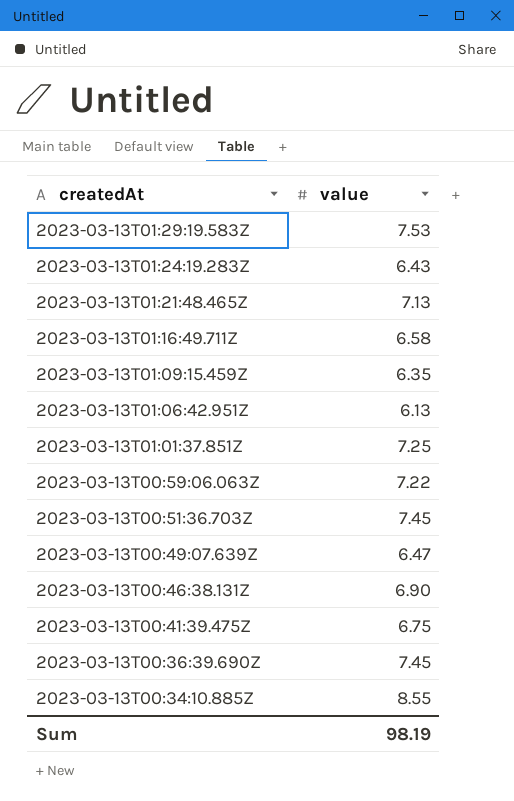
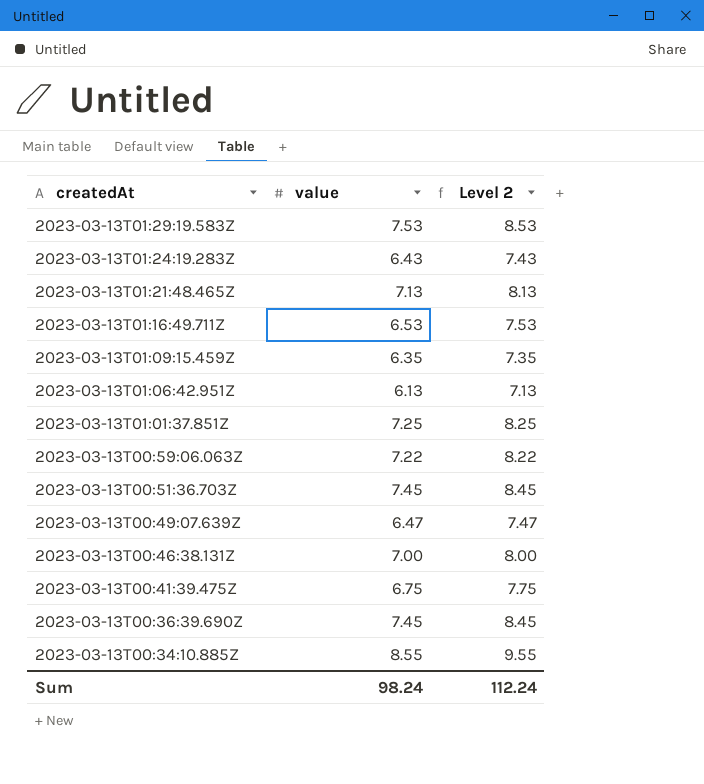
column Level 2 | formula: none -> [value] + 1
2023-03-13T01:16:49.711Z | value: 6.58 -> 6.53
2023-03-13T00:46:38.131Z | value: 6.90 -> 7.00
Sum | value: 98.19 -> 98.24

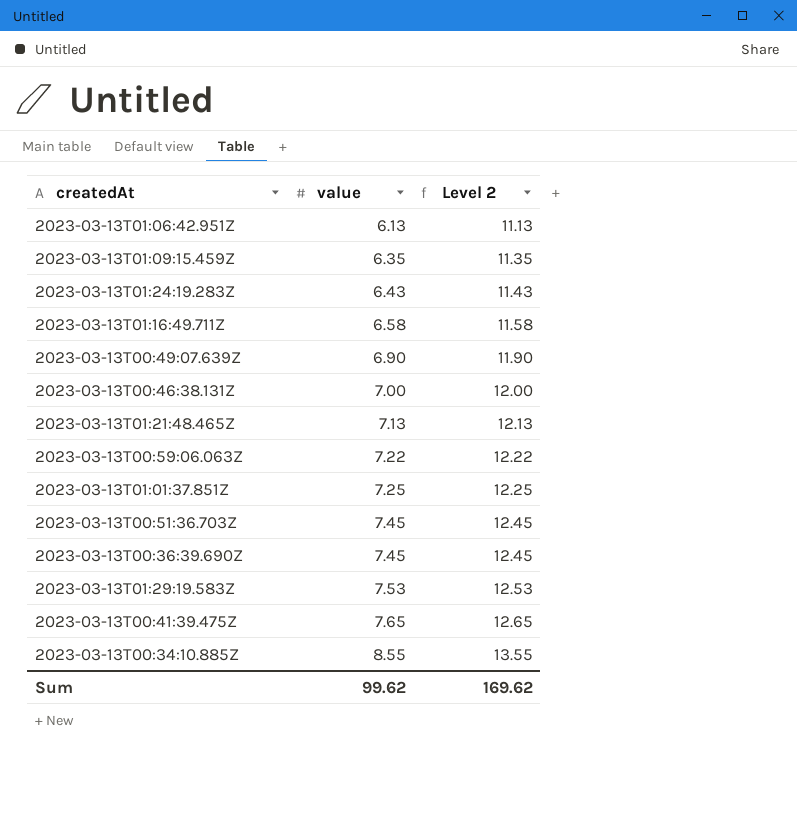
row order: createdAt descending -> value ascending
column Level 2 | formula: [value] + 1 -> [value] + 5
2023-03-13T01:16:49.711Z | value: 6.53 -> 6.58
2023-03-13T00:49:07.639Z | value: 6.47 -> 6.90
2023-03-13T00:41:39.475Z | value: 6.75 -> 7.65
Sum | value: 98.24 -> 99.62
Sum | Level 2: 112.24 -> 169.62

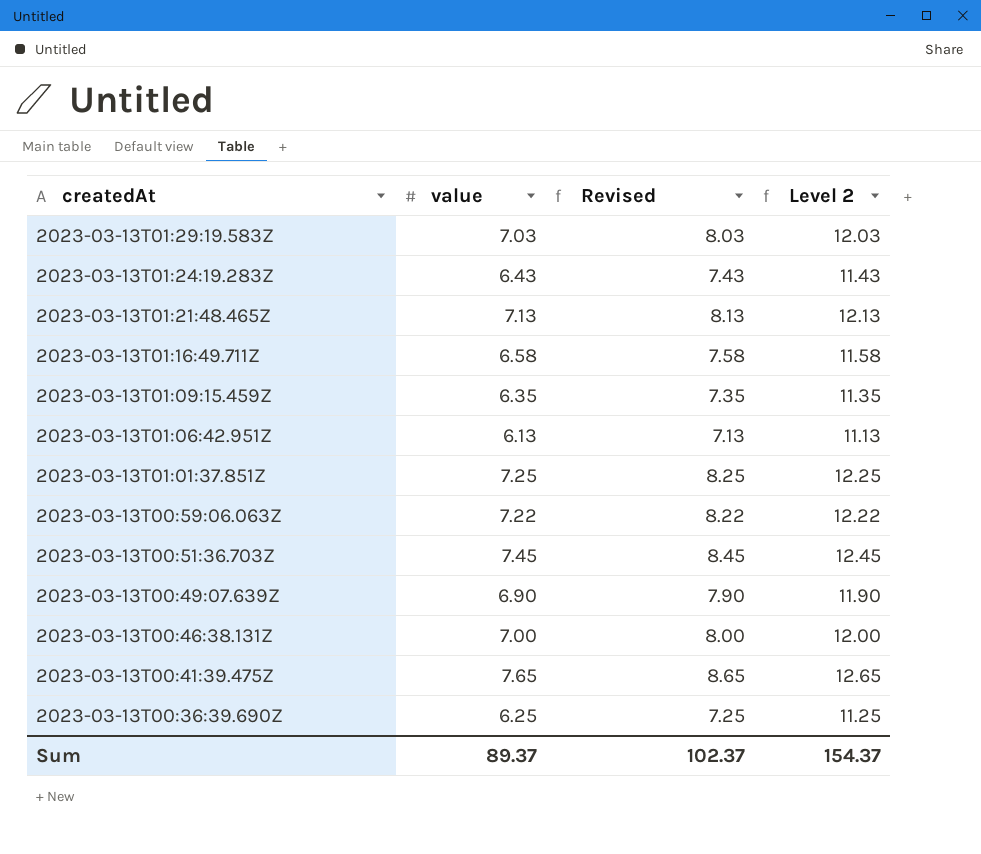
row order: value ascending -> createdAt descending
column Revised | formula: none -> [value] + 1
row 2023-03-13T00:34:10.885Z: 8.55 | 13.55 -> none
2023-03-13T01:29:19.583Z | value: 7.53 -> 7.03
2023-03-13T01:29:19.583Z | Level 2: 12.53 -> 12.03
2023-03-13T00:36:39.690Z | value: 7.45 -> 6.25
2023-03-13T00:36:39.690Z | Level 2: 12.45 -> 11.25
Sum | value: 99.62 -> 89.37
Sum | Level 2: 169.62 -> 154.37

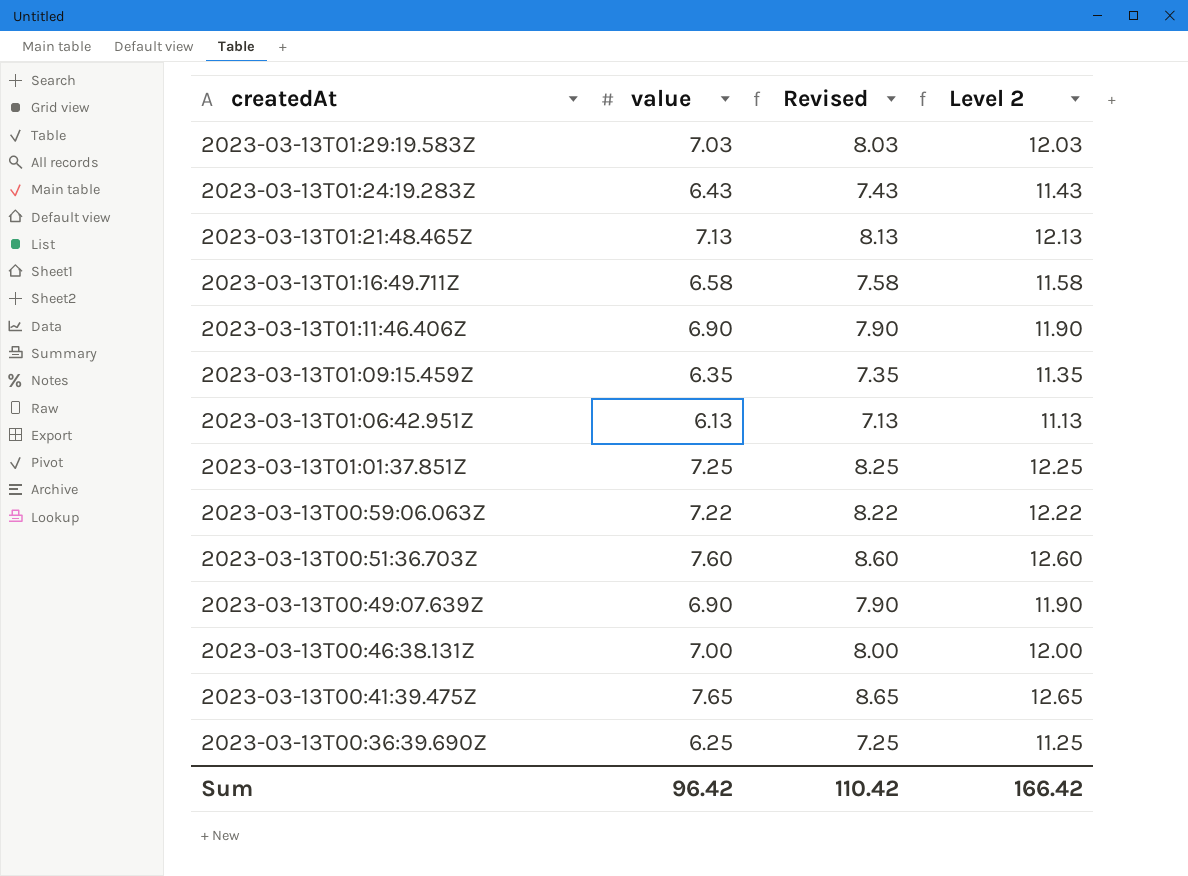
row 2023-03-13T01:11:46.406Z: none -> 6.90 | 7.90 | 11.90
2023-03-13T00:51:36.703Z | value: 7.45 -> 7.60
2023-03-13T00:51:36.703Z | Revised: 8.45 -> 8.60
2023-03-13T00:51:36.703Z | Level 2: 12.45 -> 12.60
Sum | value: 89.37 -> 96.42
Sum | Revised: 102.37 -> 110.42
Sum | Level 2: 154.37 -> 166.42

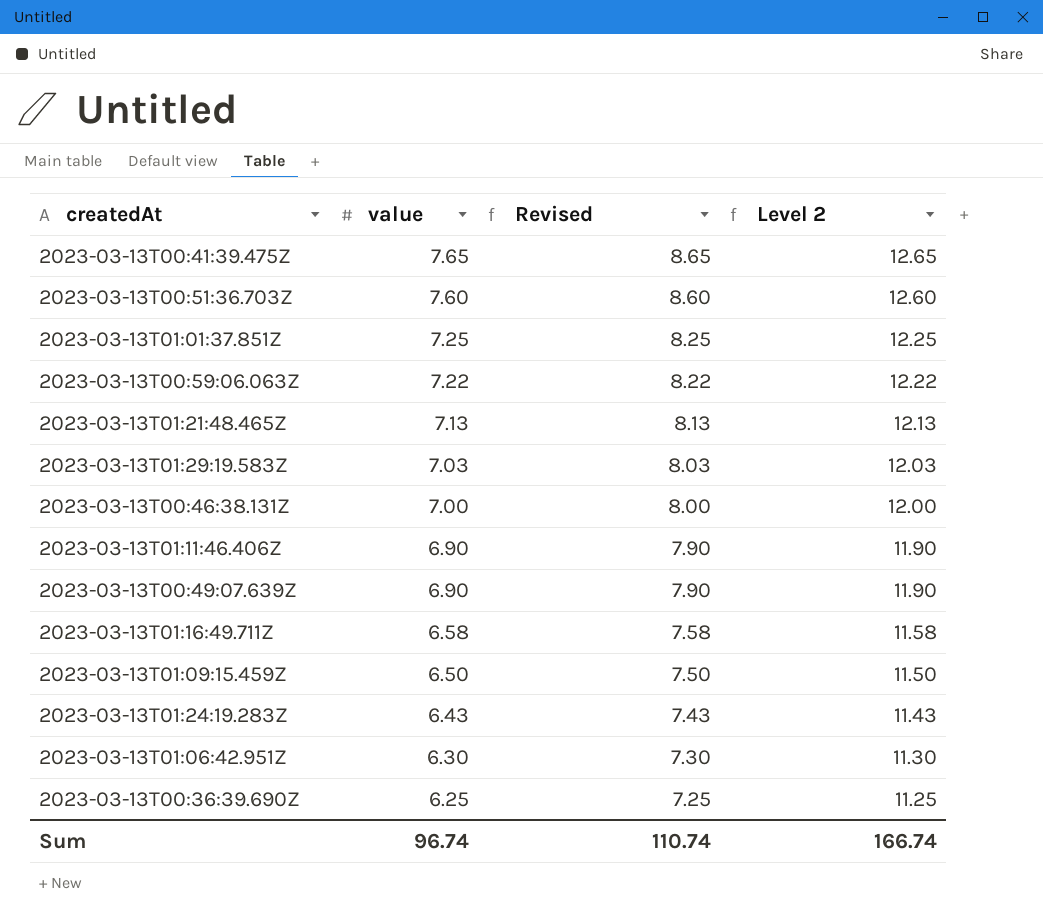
row order: createdAt descending -> value descending
2023-03-13T01:09:15.459Z | value: 6.35 -> 6.50
2023-03-13T01:09:15.459Z | Revised: 7.35 -> 7.50
2023-03-13T01:09:15.459Z | Level 2: 11.35 -> 11.50
2023-03-13T01:06:42.951Z | value: 6.13 -> 6.30
2023-03-13T01:06:42.951Z | Revised: 7.13 -> 7.30
2023-03-13T01:06:42.951Z | Level 2: 11.13 -> 11.30
Sum | value: 96.42 -> 96.74
Sum | Revised: 110.42 -> 110.74
Sum | Level 2: 166.42 -> 166.74

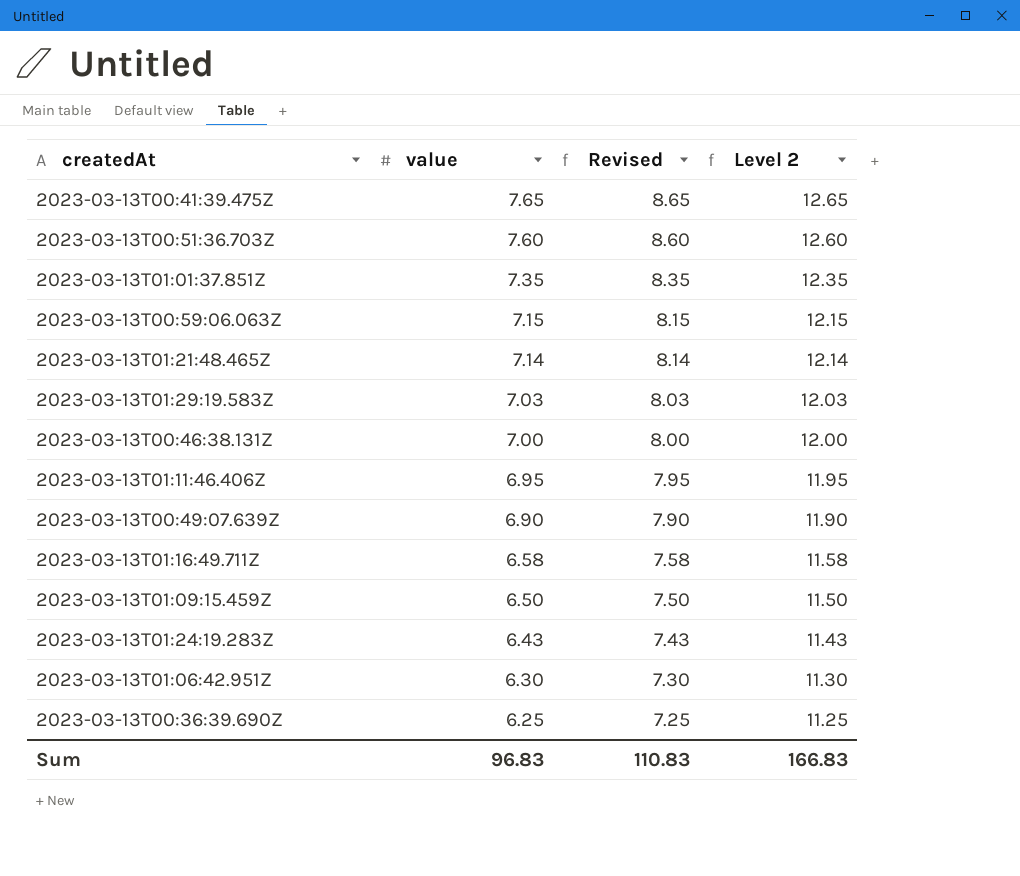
2023-03-13T01:01:37.851Z | value: 7.25 -> 7.35
2023-03-13T01:01:37.851Z | Revised: 8.25 -> 8.35
2023-03-13T01:01:37.851Z | Level 2: 12.25 -> 12.35
2023-03-13T00:59:06.063Z | value: 7.22 -> 7.15
2023-03-13T00:59:06.063Z | Revised: 8.22 -> 8.15
2023-03-13T00:59:06.063Z | Level 2: 12.22 -> 12.15
2023-03-13T01:21:48.465Z | value: 7.13 -> 7.14
2023-03-13T01:21:48.465Z | Revised: 8.13 -> 8.14
2023-03-13T01:21:48.465Z | Level 2: 12.13 -> 12.14
2023-03-13T01:11:46.406Z | value: 6.90 -> 6.95
2023-03-13T01:11:46.406Z | Revised: 7.90 -> 7.95
2023-03-13T01:11:46.406Z | Level 2: 11.90 -> 11.95
Sum | value: 96.74 -> 96.83
Sum | Revised: 110.74 -> 110.83
Sum | Level 2: 166.74 -> 166.83

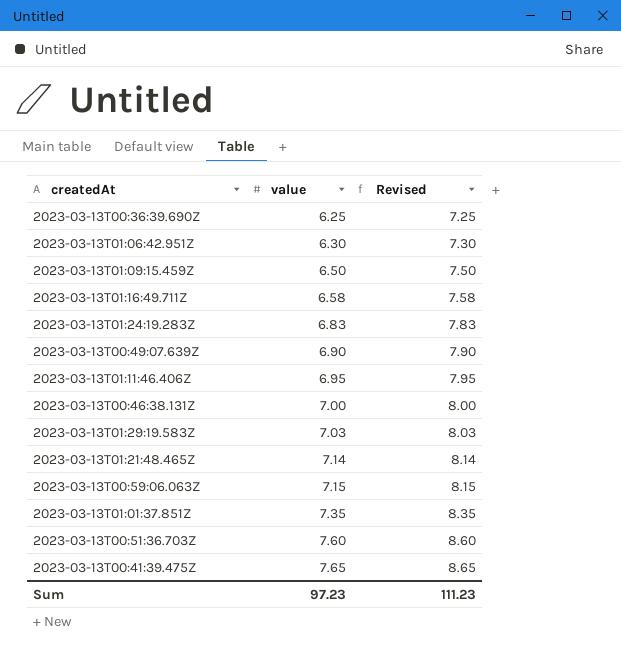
row order: value descending -> value ascending
column Level 2 | formula: [value] + 5 -> none
2023-03-13T01:24:19.283Z | value: 6.43 -> 6.83
2023-03-13T01:24:19.283Z | Revised: 7.43 -> 7.83
Sum | value: 96.83 -> 97.23
Sum | Revised: 110.83 -> 111.23

